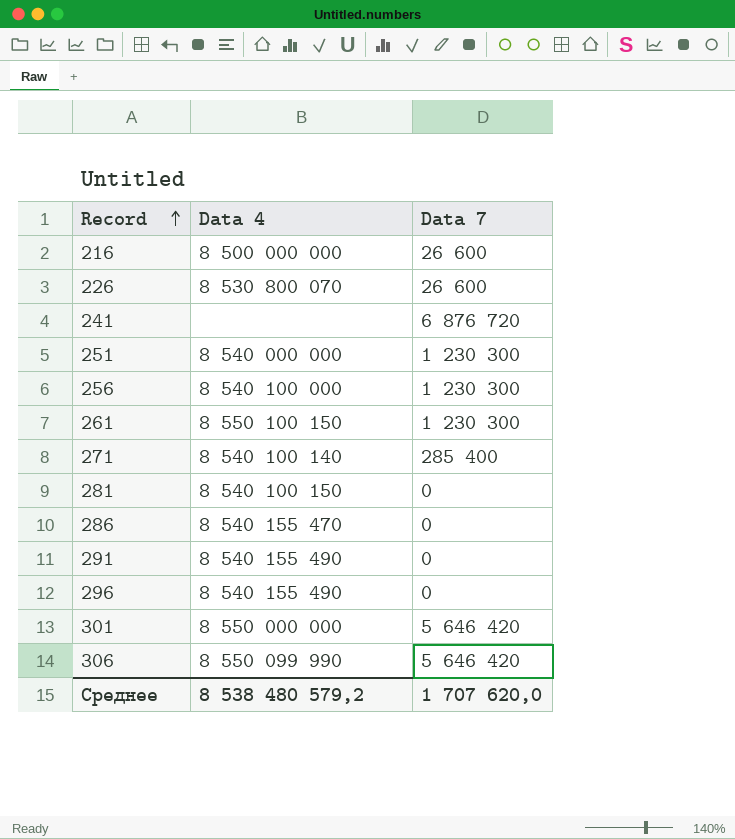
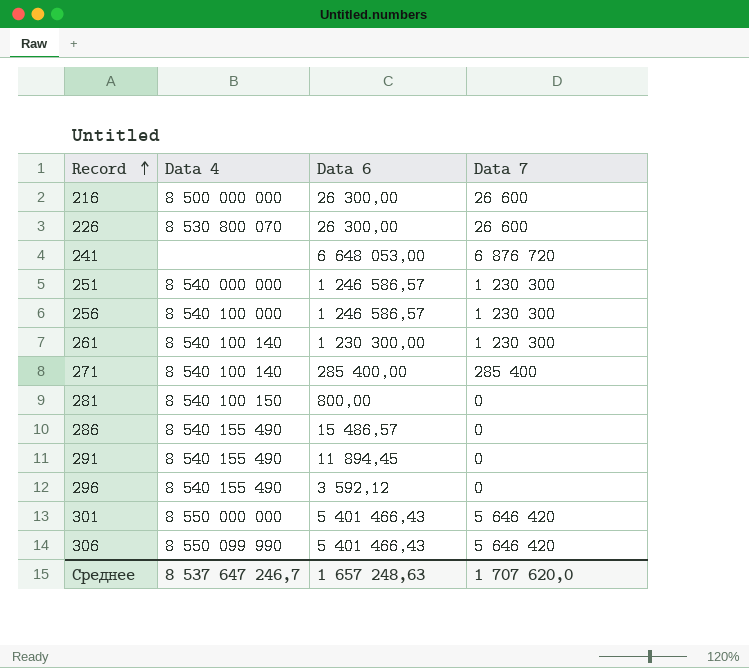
column Data 6 | position: none -> 3
261 | Data 4: 8 550 100 150 -> 8 540 100 140
286 | Data 4: 8 540 155 470 -> 8 540 155 490
Среднее | Data 4: 8 538 480 579,2 -> 8 537 647 246,7

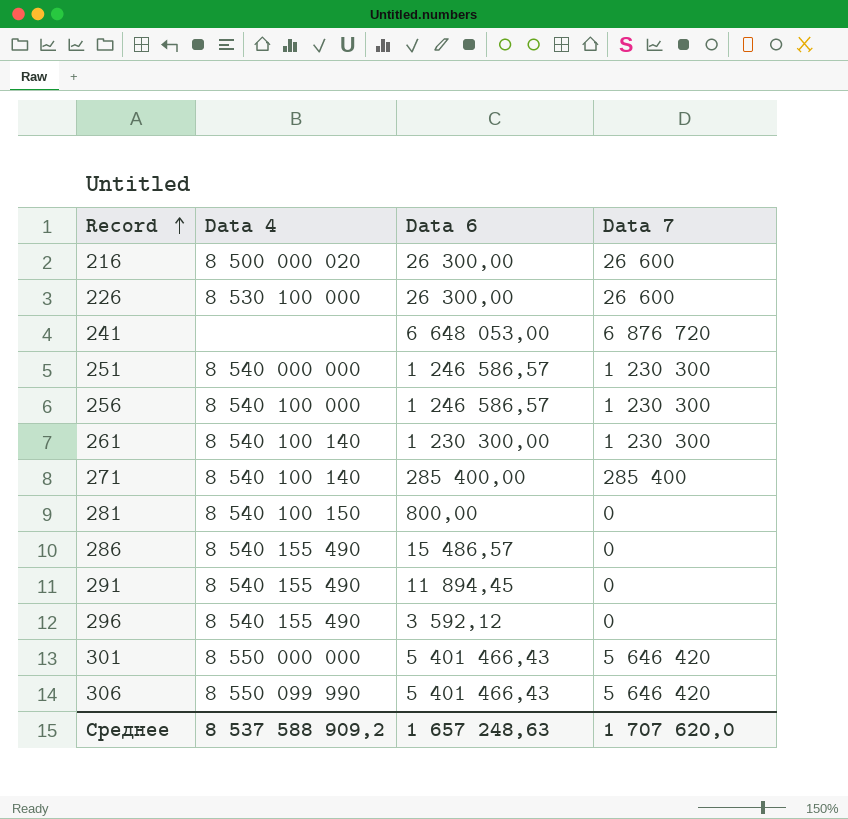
216 | Data 4: 8 500 000 000 -> 8 500 000 020
226 | Data 4: 8 530 800 070 -> 8 530 100 000
Среднее | Data 4: 8 537 647 246,7 -> 8 537 588 909,2

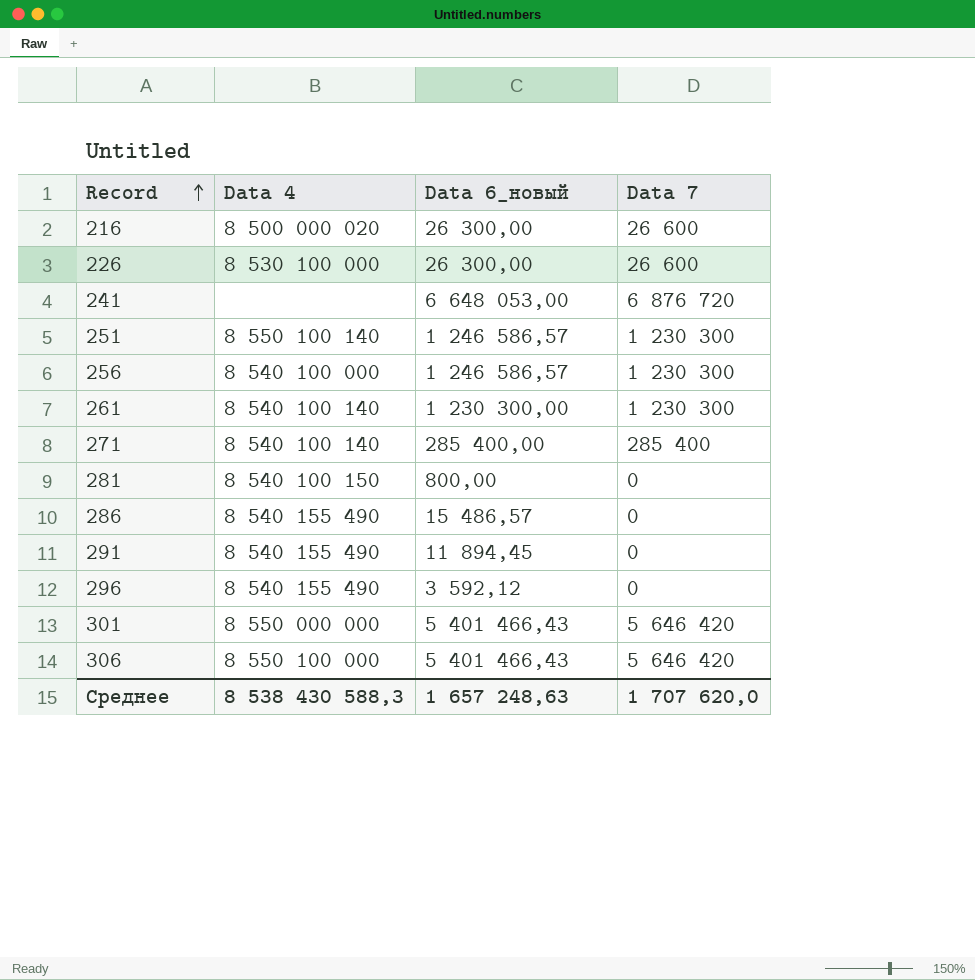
column name: Data 6 -> Data 6_новый
251 | Data 4: 8 540 000 000 -> 8 550 100 140
306 | Data 4: 8 550 099 990 -> 8 550 100 000
Среднее | Data 4: 8 537 588 909,2 -> 8 538 430 588,3

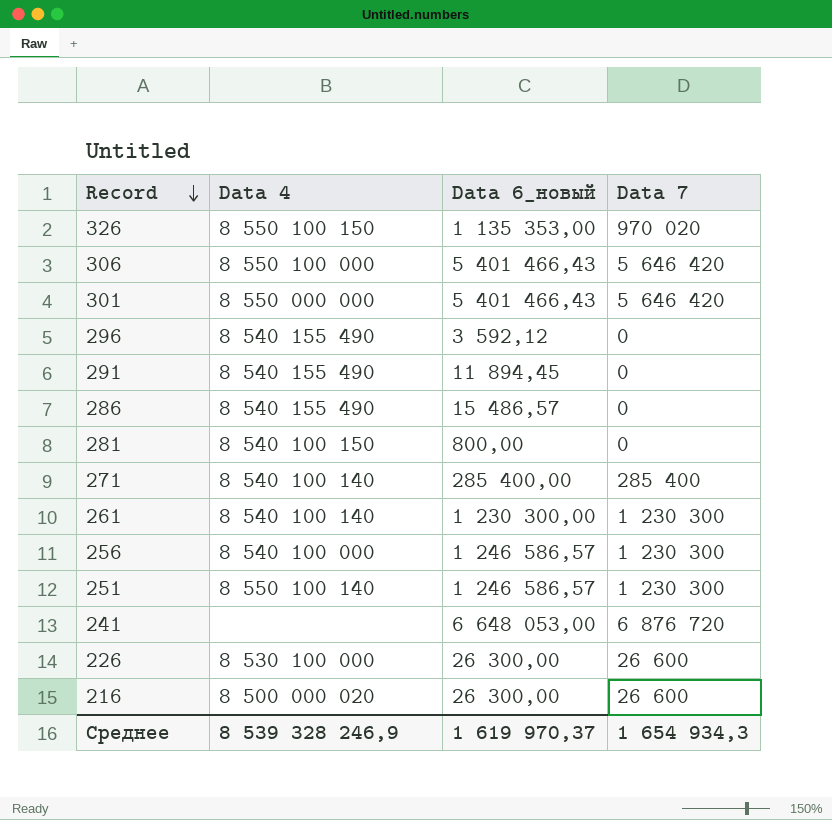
row order: Record ascending -> Record descending
row 326: none -> 8 550 100 150 | 1 135 353,00 | 970 020
Среднее | Data 4: 8 538 430 588,3 -> 8 539 328 246,9
Среднее | Data 6_новый: 1 657 248,63 -> 1 619 970,37
Среднее | Data 7: 1 707 620,0 -> 1 654 934,3

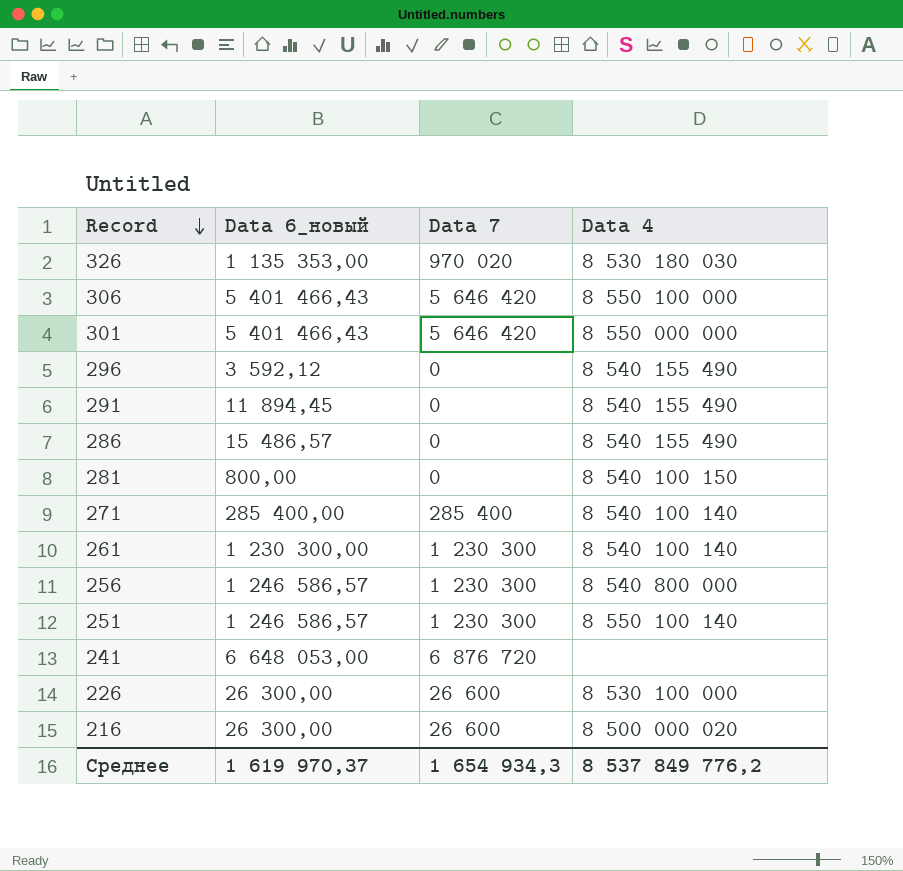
column Data 4 | position: 2 -> 4
326 | Data 4: 8 550 100 150 -> 8 530 180 030
256 | Data 4: 8 540 100 000 -> 8 540 800 000
Среднее | Data 4: 8 539 328 246,9 -> 8 537 849 776,2

